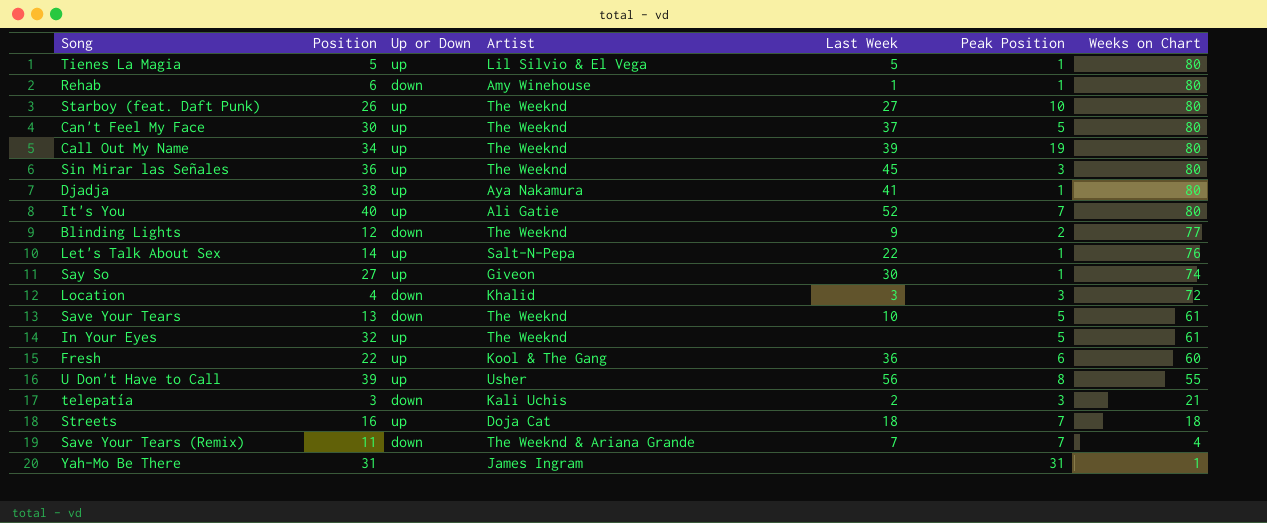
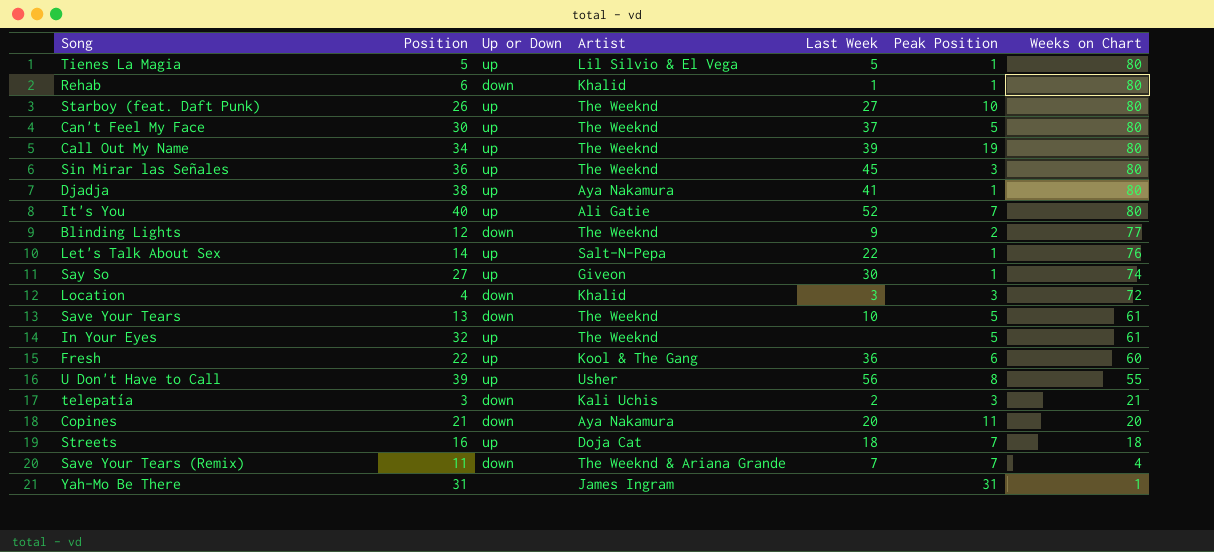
Rehab | Artist: Amy Winehouse -> Khalid
row Copines: none -> 21 | down | Aya Nakamura | 20 | 11 | 20

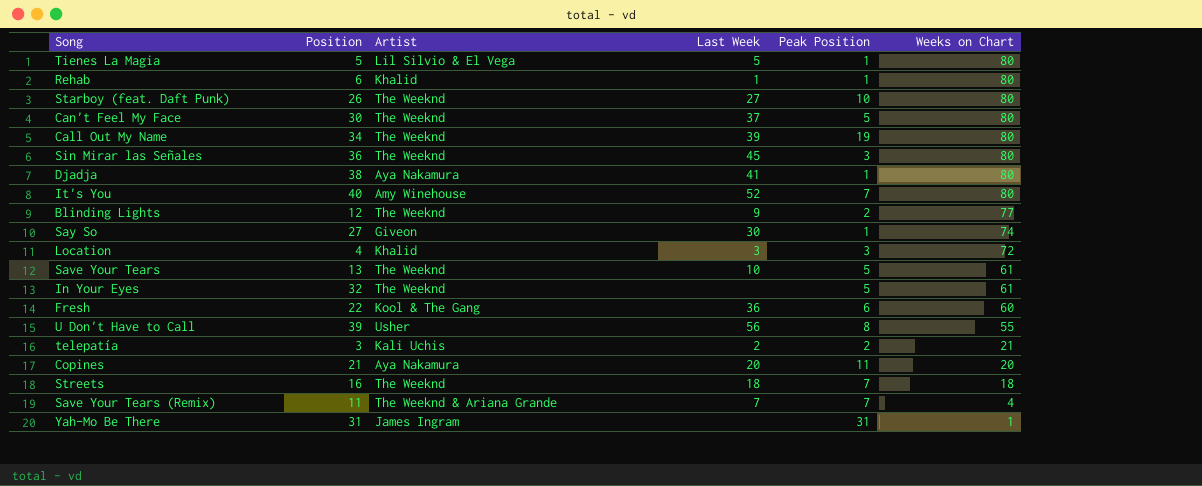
column Up or Down | position: 3 -> none
row Let's Talk About Sex: 14 | up | Salt-N-Pepa | 22 | 1 | 76 -> none
It's You | Artist: Ali Gatie -> Amy Winehouse
telepatía | Peak Position: 3 -> 2
Streets | Artist: Doja Cat -> The Weeknd

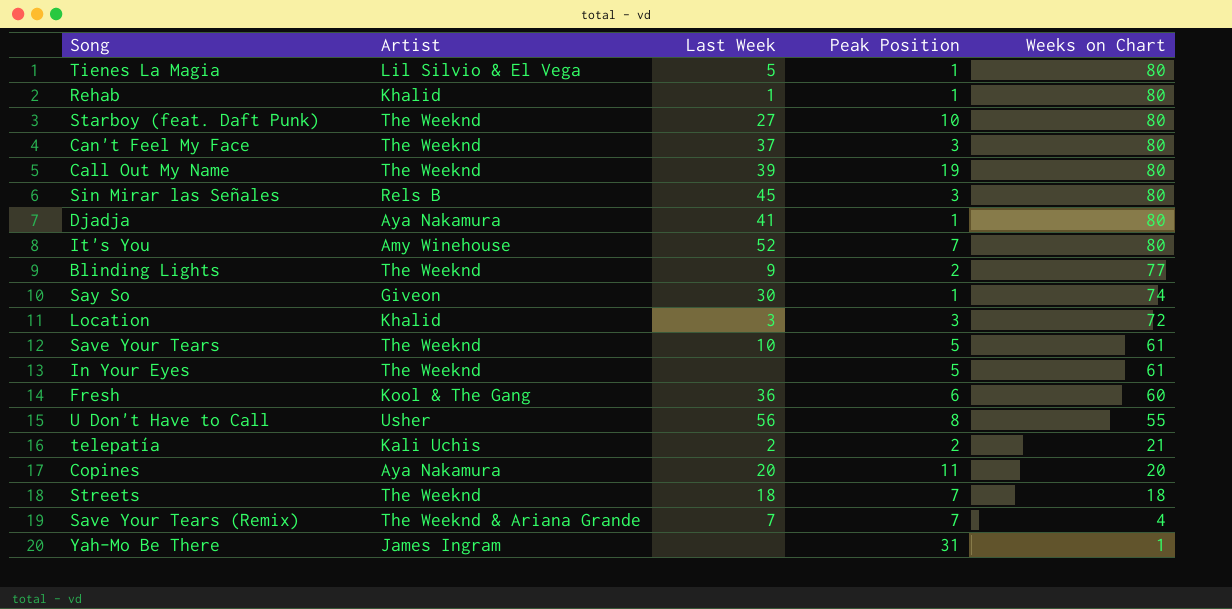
column Position | position: 2 -> none
Can't Feel My Face | Peak Position: 5 -> 3
Sin Mirar las Señales | Artist: The Weeknd -> Rels B

